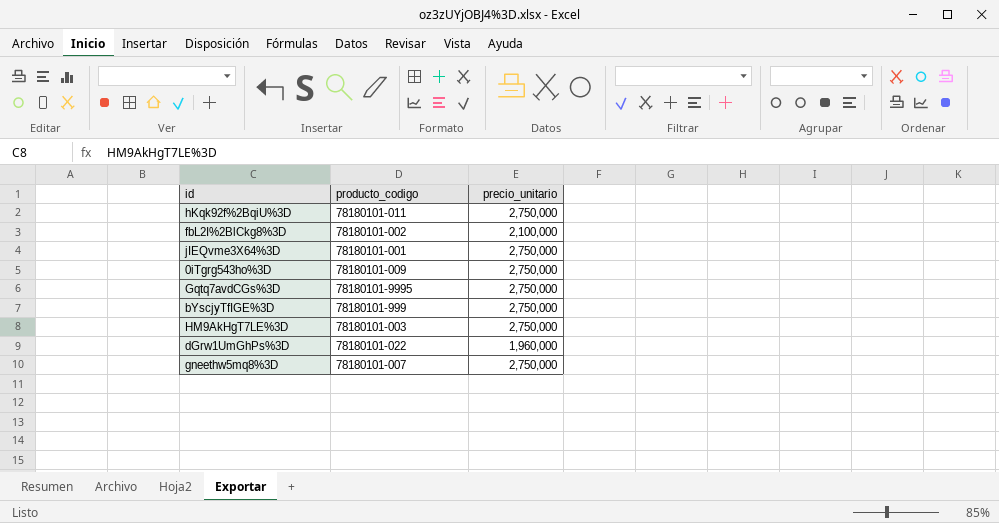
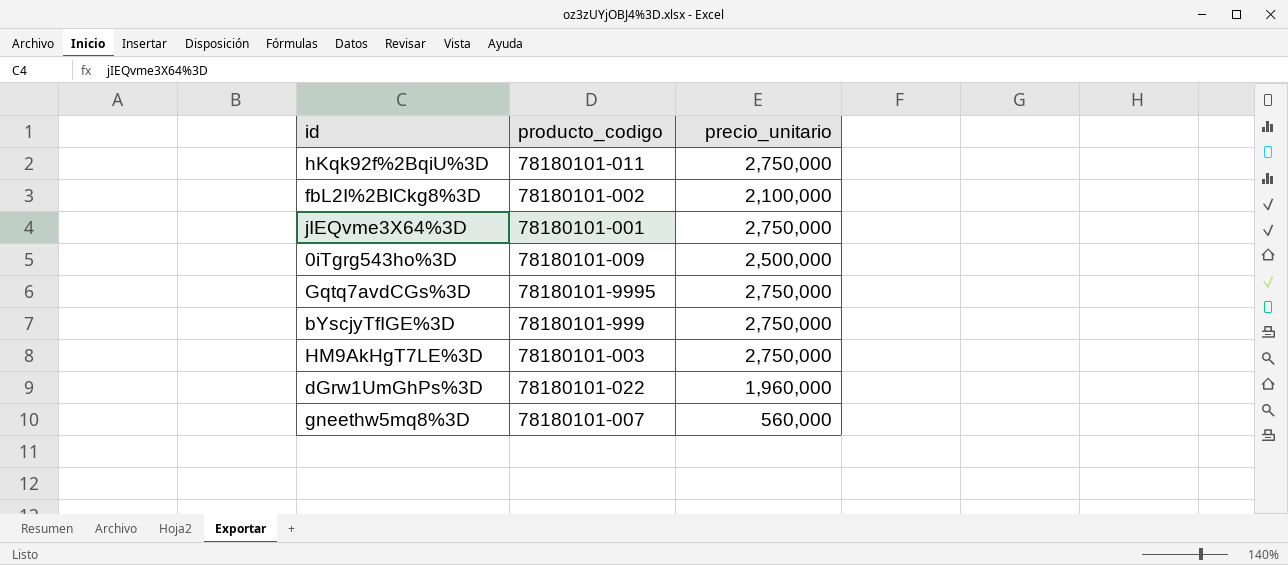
0iTgrg543ho%3D | precio_unitario: 2,750,000 -> 2,500,000
gneethw5mq8%3D | precio_unitario: 2,750,000 -> 560,000

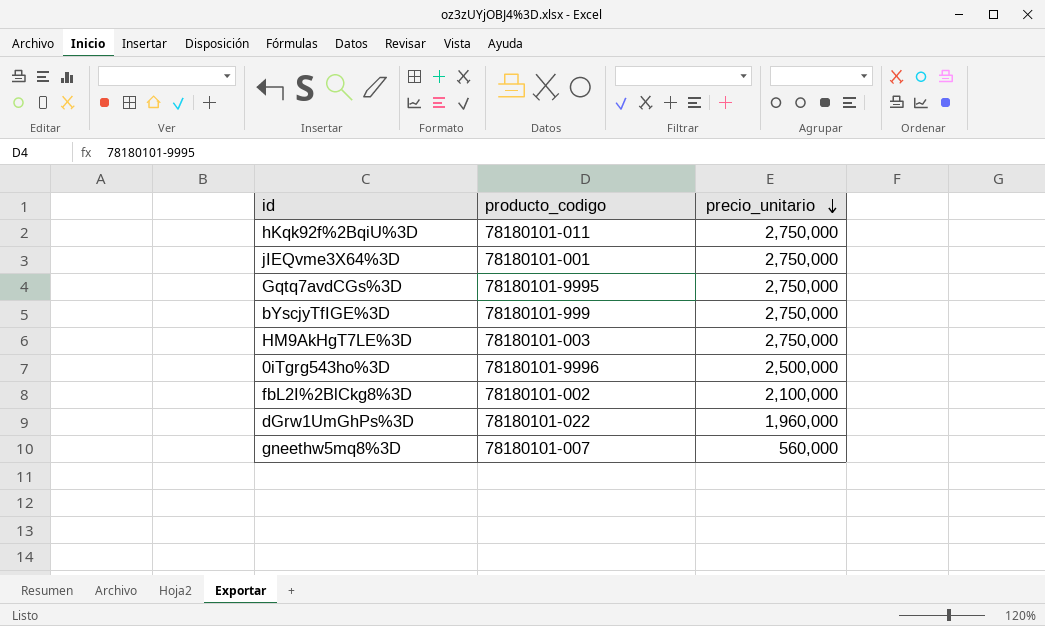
row order: none -> precio_unitario descending
0iTgrg543ho%3D | producto_codigo: 78180101-009 -> 78180101-9996

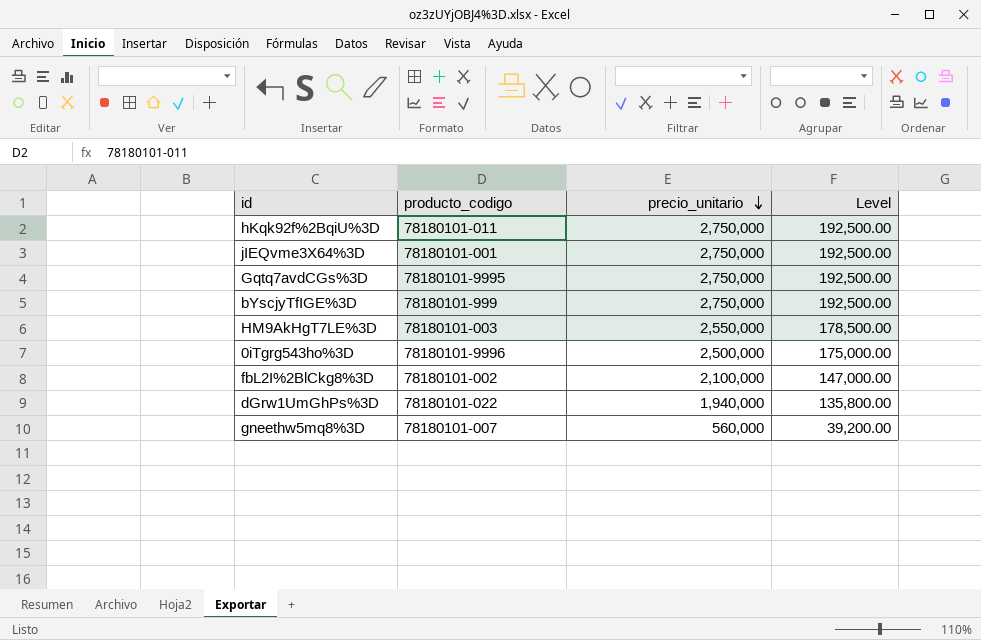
column Level | formula: none -> [precio_unitario] * 0.07
HM9AkHgT7LE%3D | precio_unitario: 2,750,000 -> 2,550,000
dGrw1UmGhPs%3D | precio_unitario: 1,960,000 -> 1,940,000

